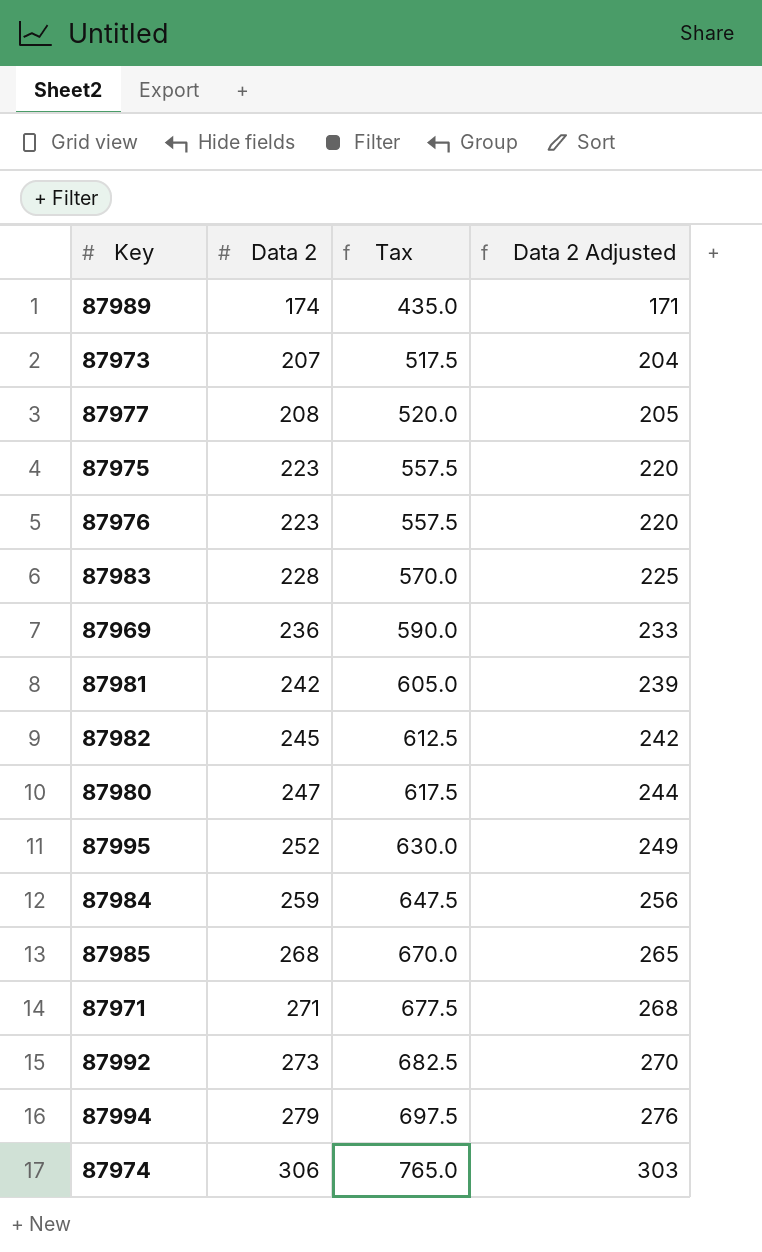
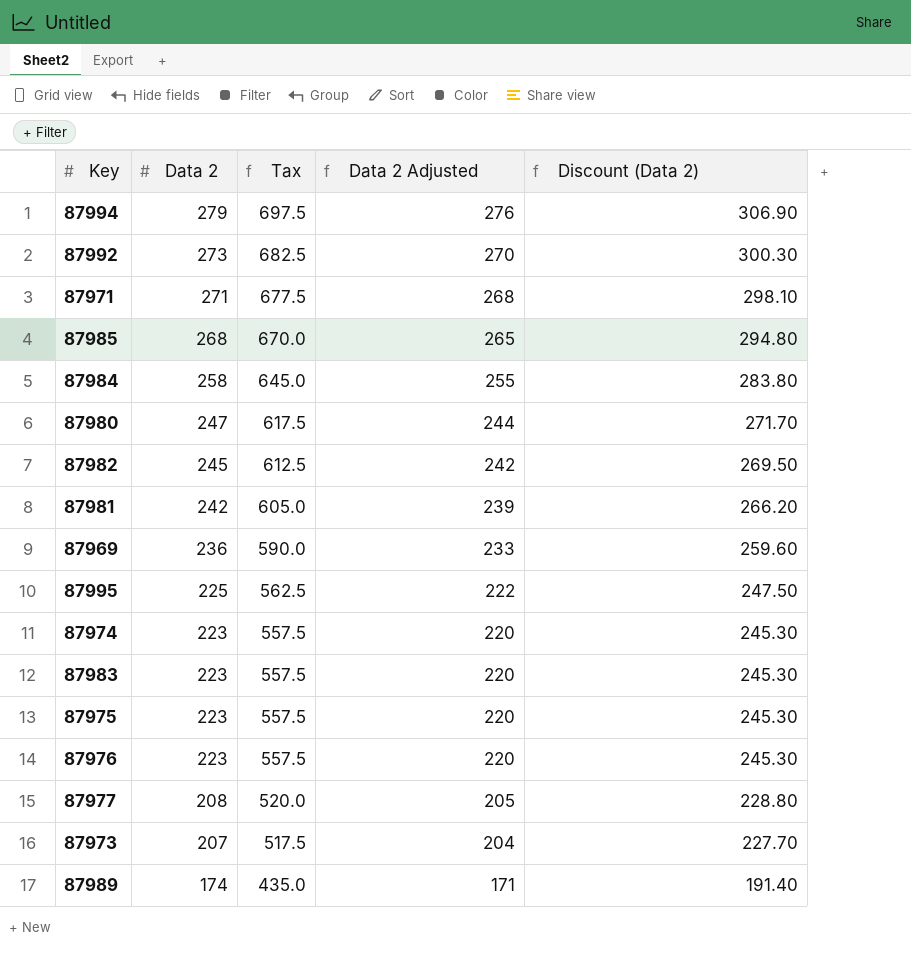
row order: Data 2 ascending -> Data 2 descending
column Discount (Data 2) | formula: none -> [Data 2] * 1.1
87984 | Data 2: 259 -> 258
87984 | Tax: 647.5 -> 645.0
87984 | Data 2 Adjusted: 256 -> 255
87995 | Data 2: 252 -> 225
87995 | Tax: 630.0 -> 562.5
87995 | Data 2 Adjusted: 249 -> 222
87974 | Data 2: 306 -> 223
87974 | Tax: 765.0 -> 557.5
87974 | Data 2 Adjusted: 303 -> 220
87983 | Data 2: 228 -> 223
87983 | Tax: 570.0 -> 557.5
87983 | Data 2 Adjusted: 225 -> 220

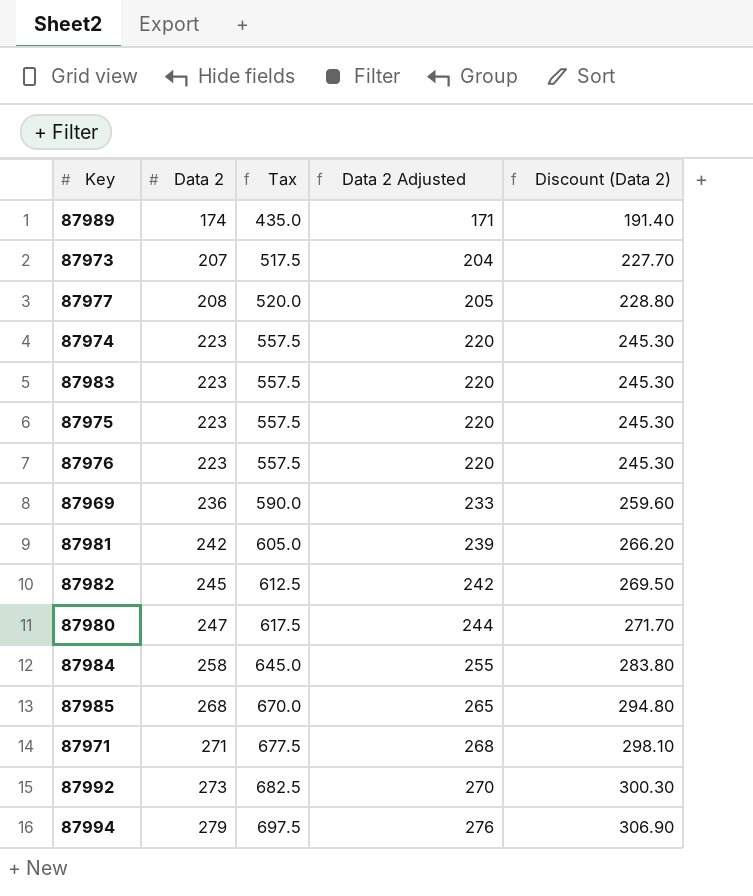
row order: Data 2 descending -> Data 2 ascending
row 87995: 225 | 562.5 | 222 | 247.50 -> none

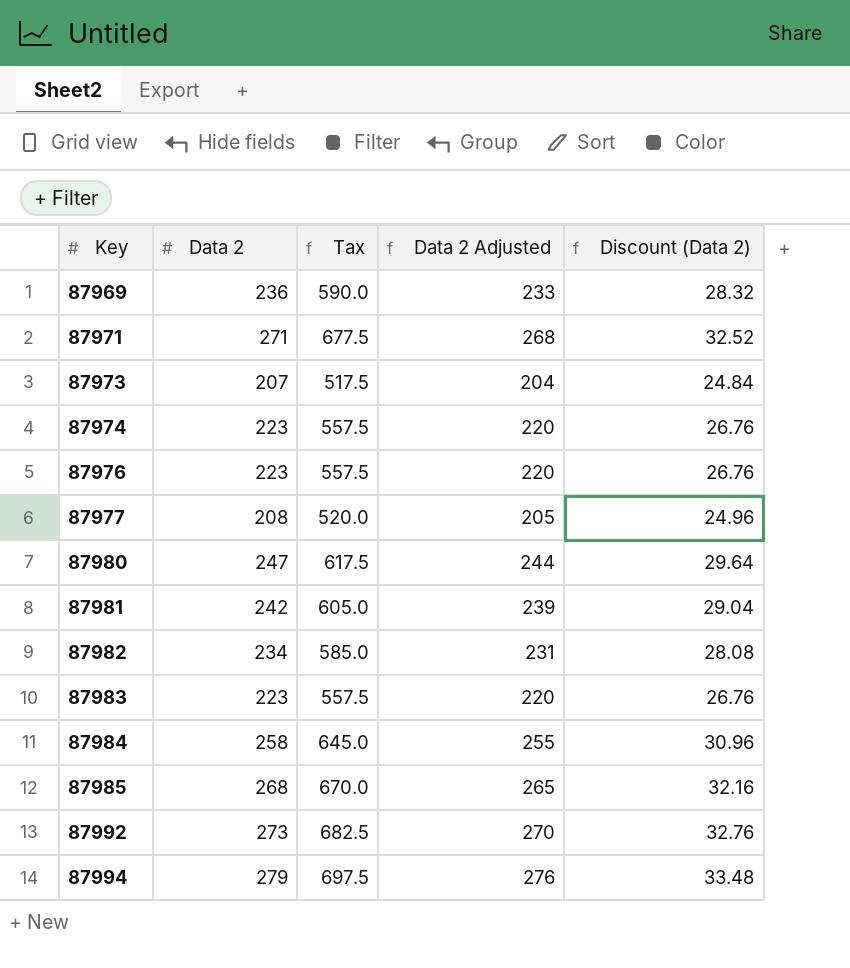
row order: Data 2 ascending -> Key ascending
column Discount (Data 2) | formula: [Data 2] * 1.1 -> [Data 2] * 0.12
row 87989: 174 | 435.0 | 171 | 191.40 -> none
row 87975: 223 | 557.5 | 220 | 245.30 -> none
87982 | Data 2: 245 -> 234
87982 | Tax: 612.5 -> 585.0
87982 | Data 2 Adjusted: 242 -> 231

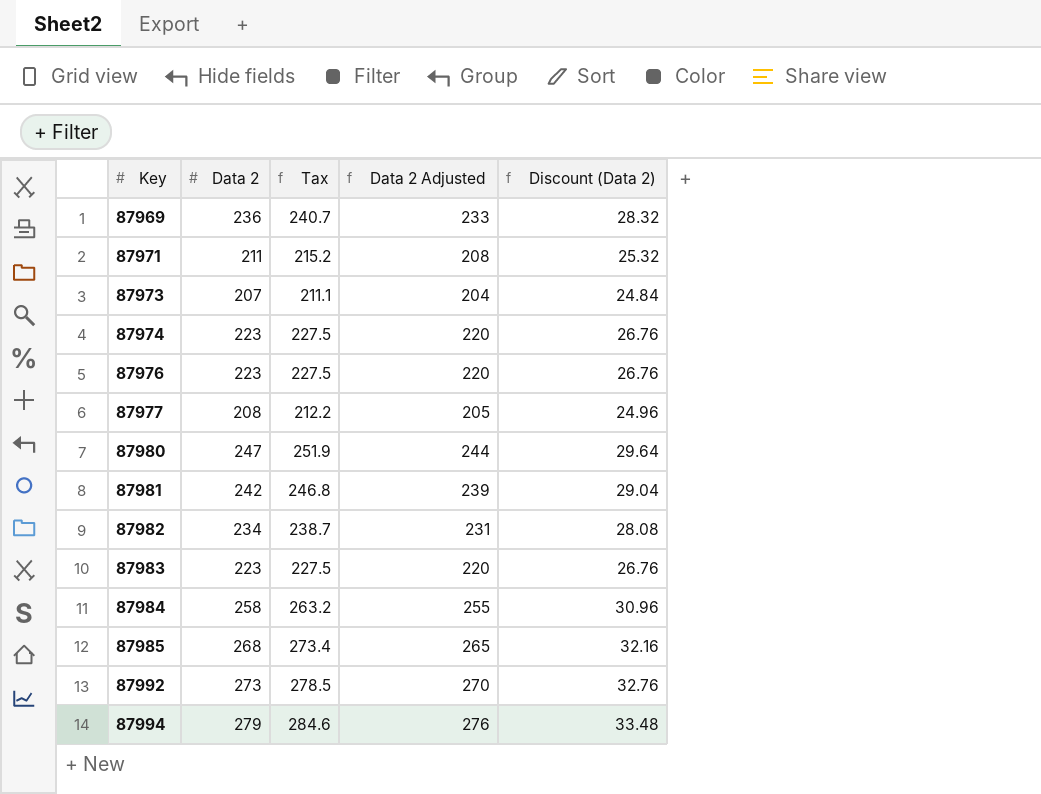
column Tax | formula: [Data 2] * 2.5 -> [Data 2] * 1.02
87971 | Data 2: 271 -> 211
87971 | Data 2 Adjusted: 268 -> 208
87971 | Discount (Data 2): 32.52 -> 25.32

